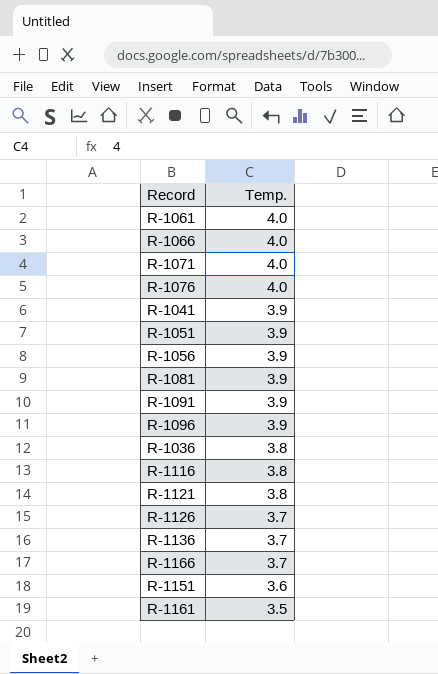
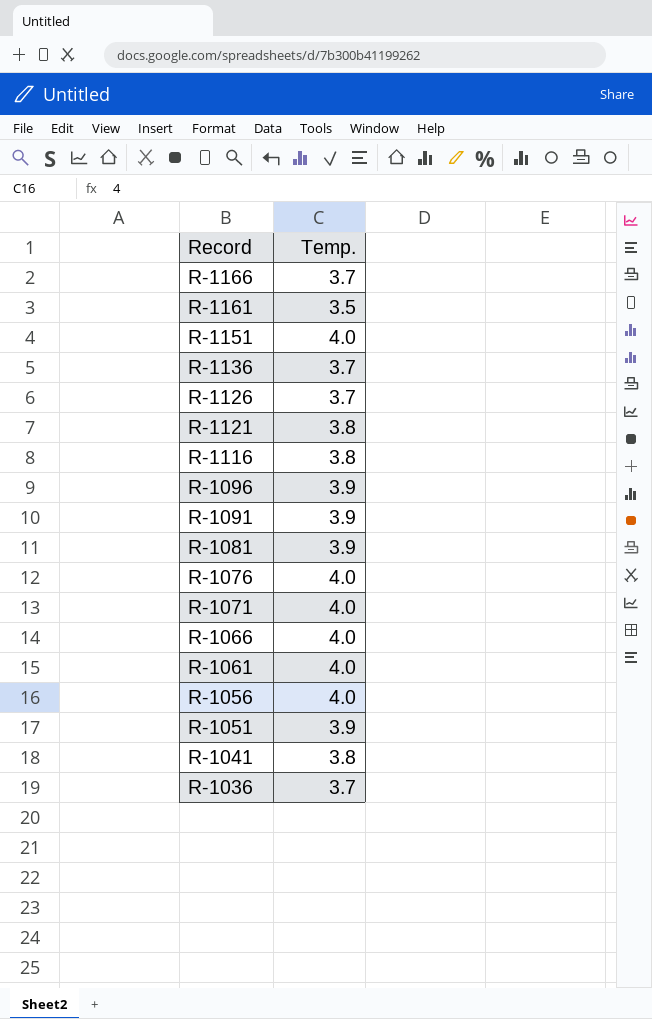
row order: Temp. descending -> Record descending
R-1151 | Temp.: 3.6 -> 4.0
R-1056 | Temp.: 3.9 -> 4.0
R-1041 | Temp.: 3.9 -> 3.8
R-1036 | Temp.: 3.8 -> 3.7

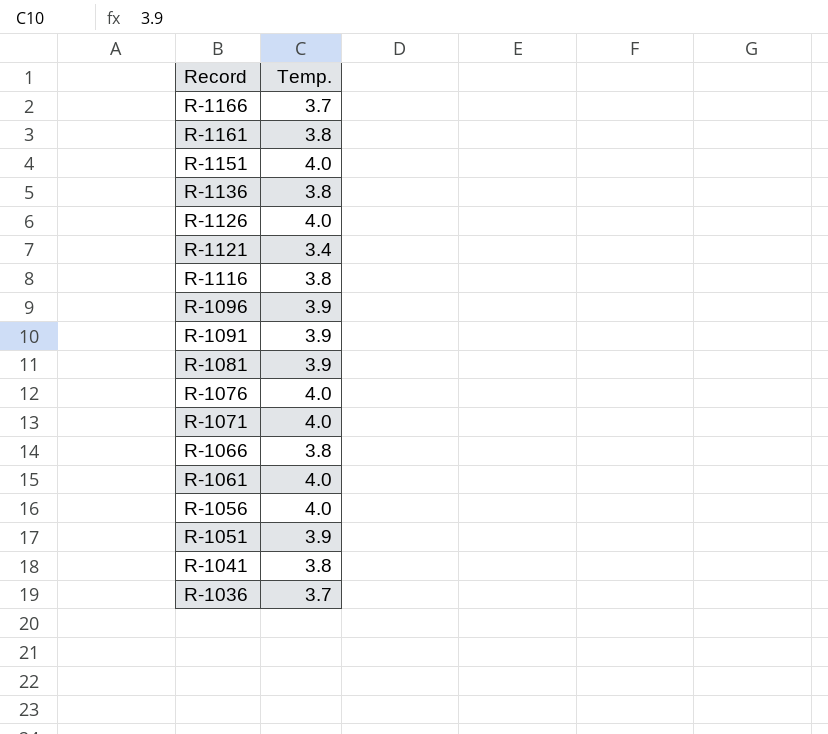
R-1161 | Temp.: 3.5 -> 3.8
R-1136 | Temp.: 3.7 -> 3.8
R-1126 | Temp.: 3.7 -> 4.0
R-1121 | Temp.: 3.8 -> 3.4
R-1066 | Temp.: 4.0 -> 3.8

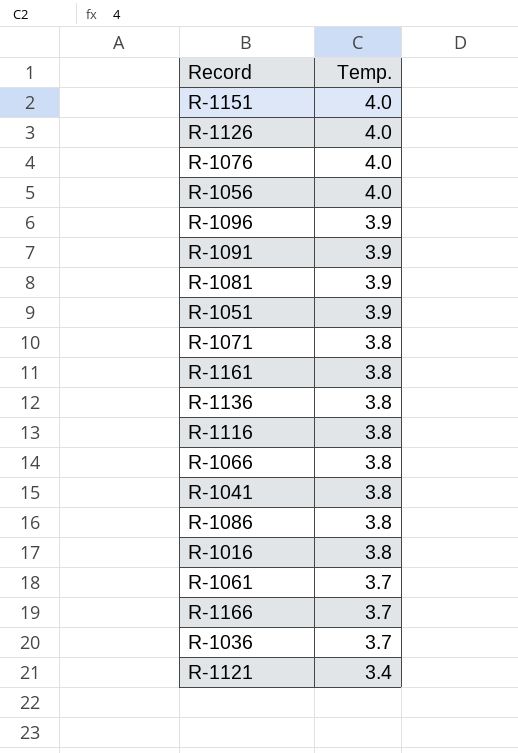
row order: Record descending -> Temp. descending
R-1071 | Temp.: 4.0 -> 3.8
row R-1086: none -> 3.8
row R-1016: none -> 3.8
R-1061 | Temp.: 4.0 -> 3.7

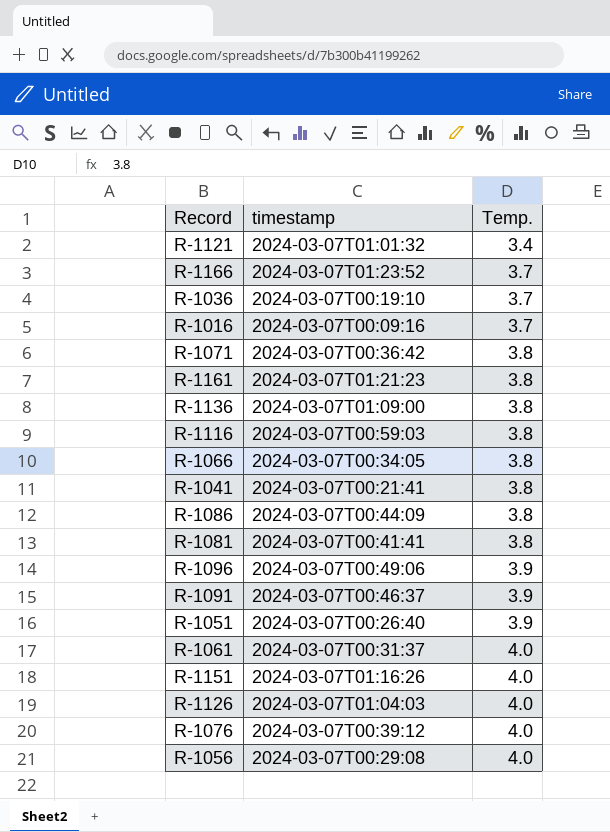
row order: Temp. descending -> Temp. ascending
column timestamp | position: none -> 2
R-1016 | Temp.: 3.8 -> 3.7
R-1081 | Temp.: 3.9 -> 3.8
R-1061 | Temp.: 3.7 -> 4.0

